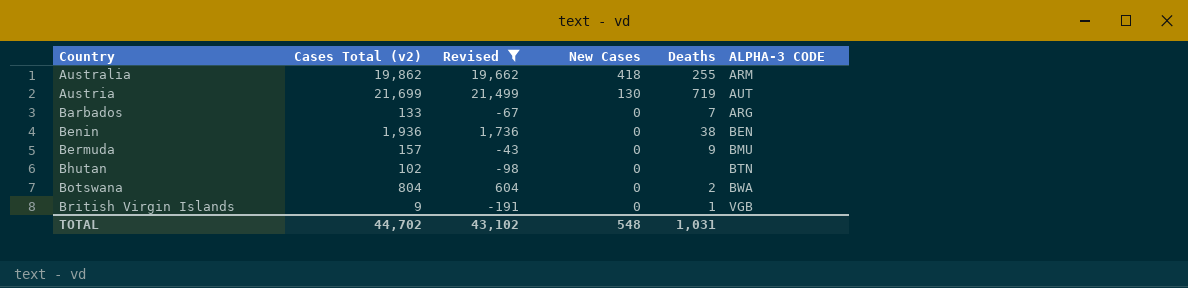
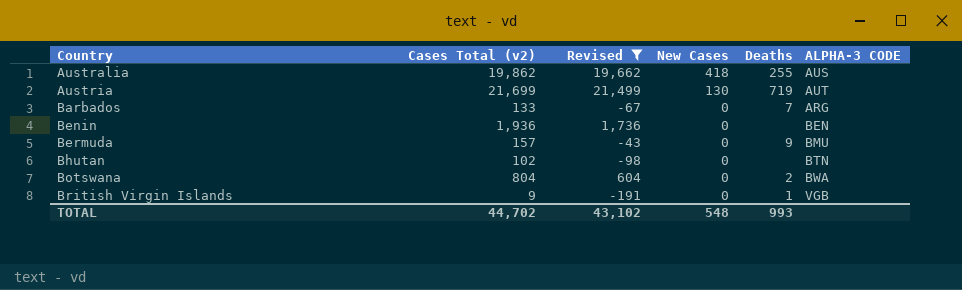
Australia | ALPHA-3 CODE: ARM -> AUS
Benin | Deaths: 38 -> none
TOTAL | Deaths: 1,031 -> 993

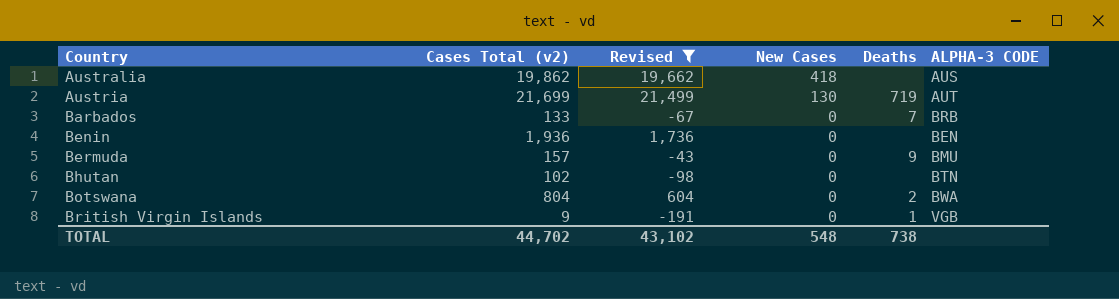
Australia | Deaths: 255 -> none
Barbados | ALPHA-3 CODE: ARG -> BRB
TOTAL | Deaths: 993 -> 738

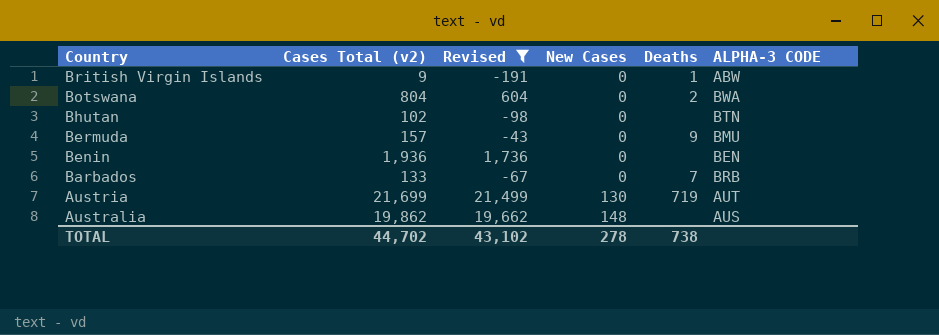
row order: Country ascending -> Country descending
British Virgin Islands | ALPHA-3 CODE: VGB -> ABW
Australia | New Cases: 418 -> 148
TOTAL | New Cases: 548 -> 278

